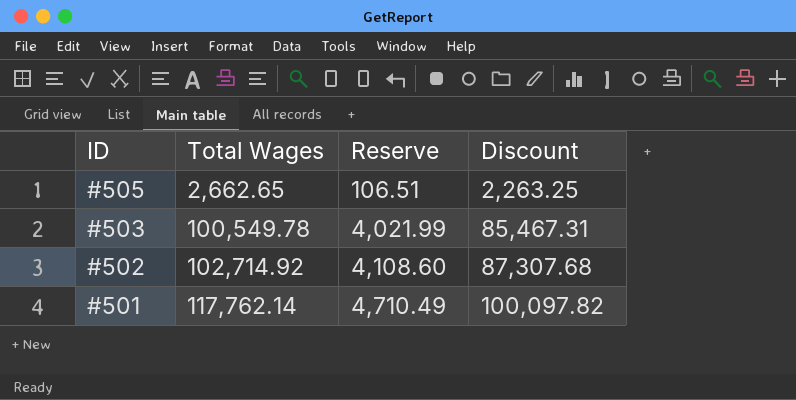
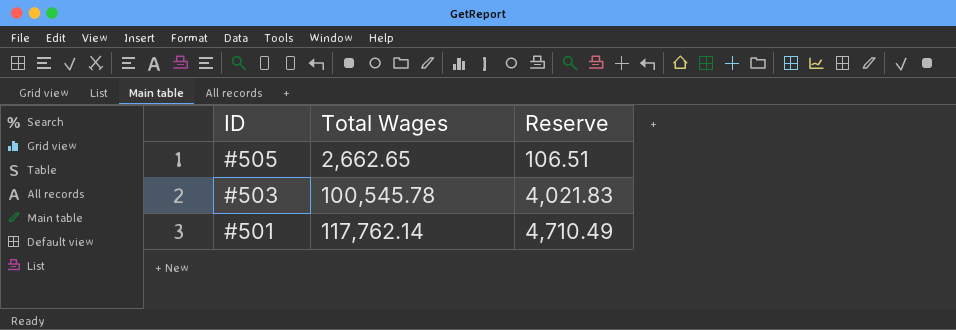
column Discount | formula: [Total Wages] * 0.85 -> none
row #502: 102,714.92 | 4,108.60 | 87,307.68 -> none
#503 | Total Wages: 100,549.78 -> 100,545.78
#503 | Reserve: 4,021.99 -> 4,021.83

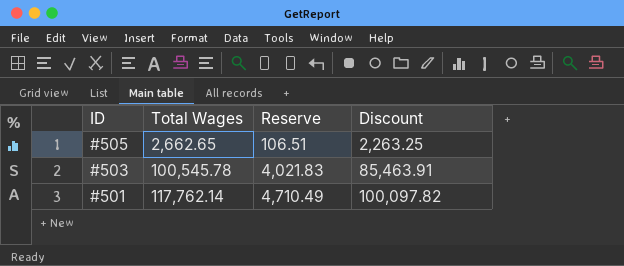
column Discount | formula: none -> [Total Wages] * 0.85

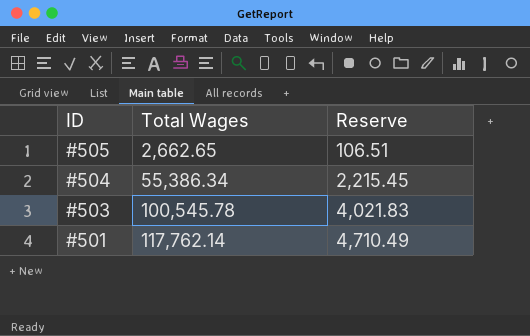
column Discount | formula: [Total Wages] * 0.85 -> none
row #504: none -> 55,386.34 | 2,215.45

